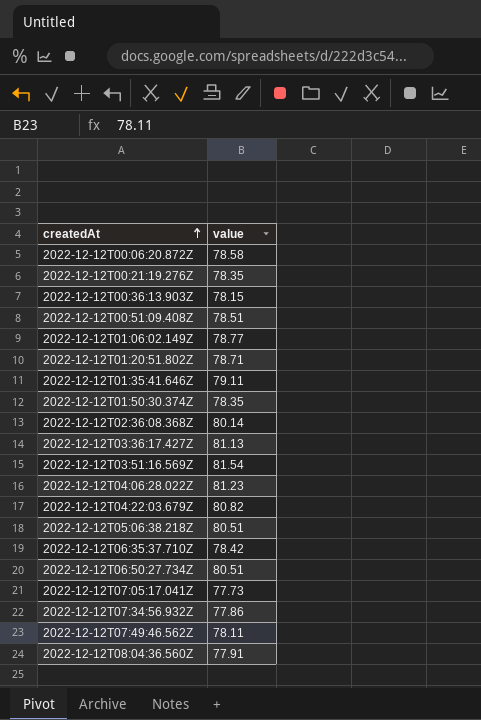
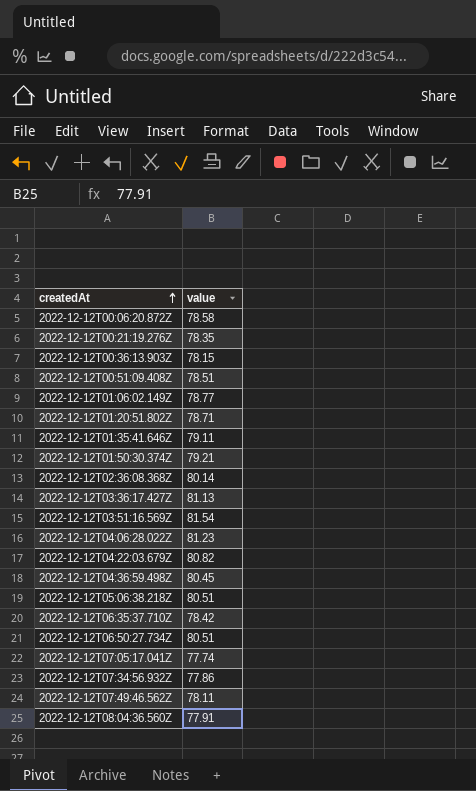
2022-12-12T01:50:30.374Z | value: 78.35 -> 79.21
row 2022-12-12T04:36:59.498Z: none -> 80.45
2022-12-12T07:05:17.041Z | value: 77.73 -> 77.74

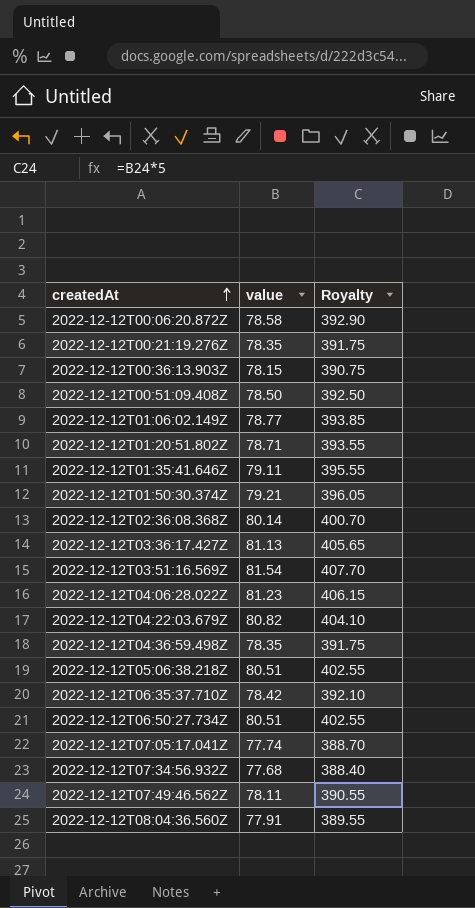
column Royalty | formula: none -> [value] * 5
2022-12-12T00:51:09.408Z | value: 78.51 -> 78.50
2022-12-12T04:36:59.498Z | value: 80.45 -> 78.35
2022-12-12T07:34:56.932Z | value: 77.86 -> 77.68

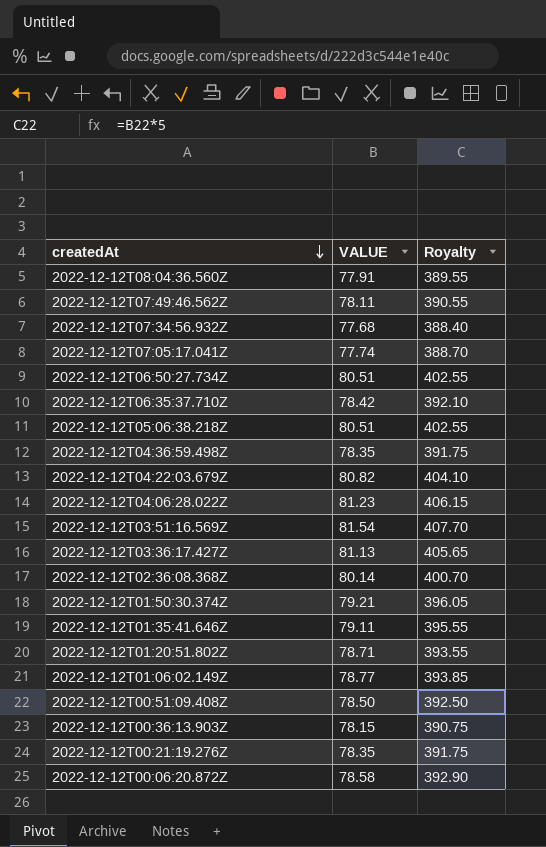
row order: createdAt ascending -> createdAt descending
column name: value -> VALUE

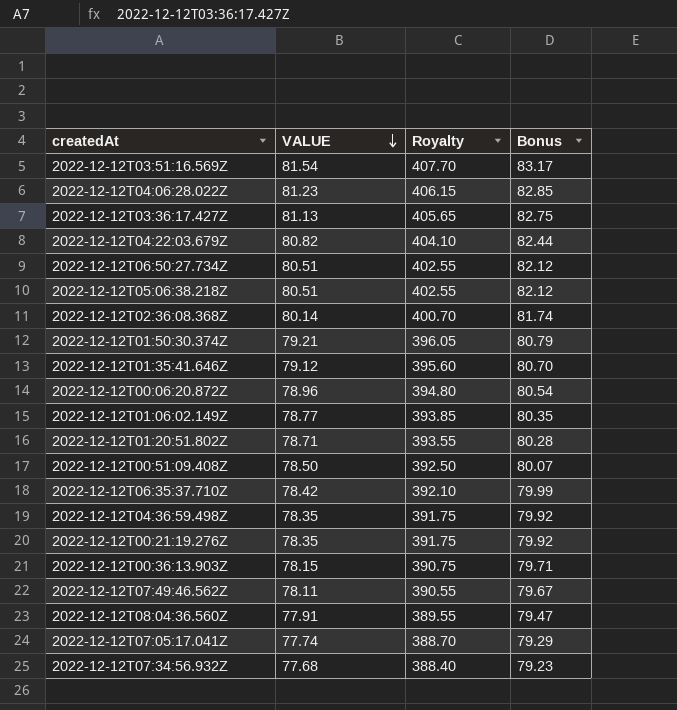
row order: createdAt descending -> VALUE descending
column Bonus | formula: none -> [VALUE] * 1.02
2022-12-12T01:35:41.646Z | VALUE: 79.11 -> 79.12
2022-12-12T01:35:41.646Z | Royalty: 395.55 -> 395.60
2022-12-12T00:06:20.872Z | VALUE: 78.58 -> 78.96
2022-12-12T00:06:20.872Z | Royalty: 392.90 -> 394.80

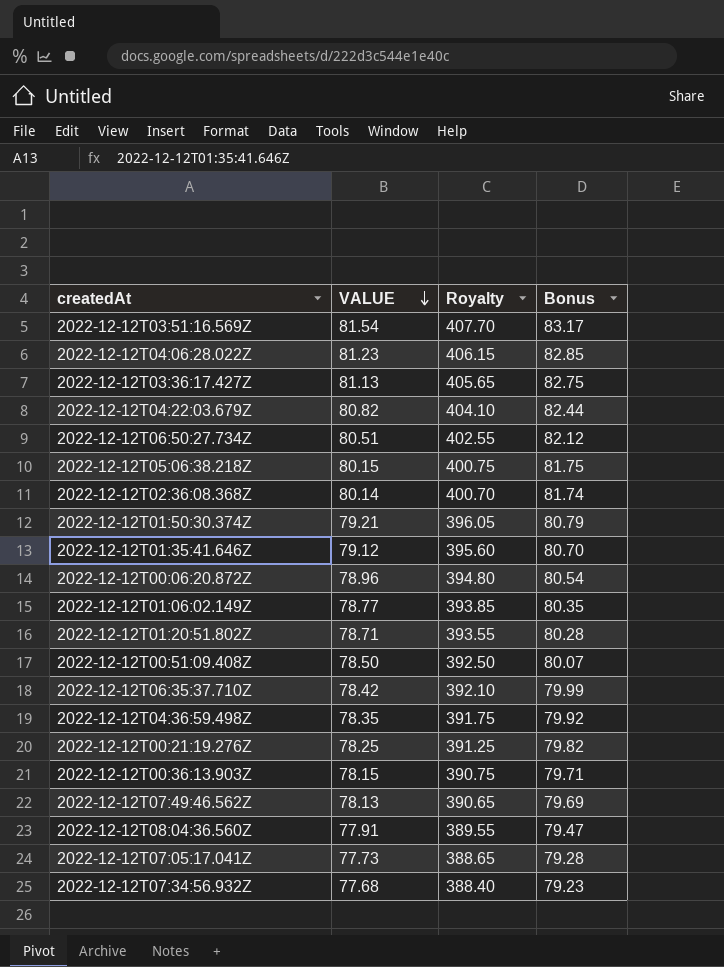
2022-12-12T05:06:38.218Z | VALUE: 80.51 -> 80.15
2022-12-12T05:06:38.218Z | Royalty: 402.55 -> 400.75
2022-12-12T05:06:38.218Z | Bonus: 82.12 -> 81.75
2022-12-12T00:21:19.276Z | VALUE: 78.35 -> 78.25
2022-12-12T00:21:19.276Z | Royalty: 391.75 -> 391.25
2022-12-12T00:21:19.276Z | Bonus: 79.92 -> 79.82
2022-12-12T07:49:46.562Z | VALUE: 78.11 -> 78.13
2022-12-12T07:49:46.562Z | Royalty: 390.55 -> 390.65
2022-12-12T07:49:46.562Z | Bonus: 79.67 -> 79.69
2022-12-12T07:05:17.041Z | VALUE: 77.74 -> 77.73
2022-12-12T07:05:17.041Z | Royalty: 388.70 -> 388.65
2022-12-12T07:05:17.041Z | Bonus: 79.29 -> 79.28

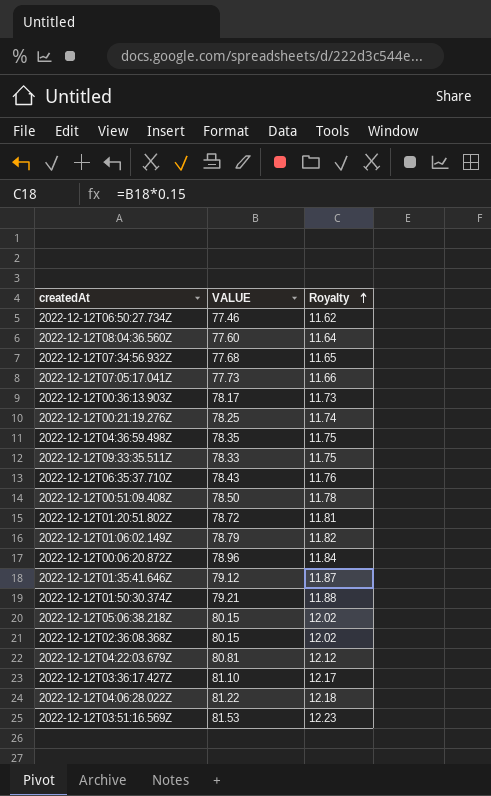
row order: VALUE descending -> Royalty ascending
column Bonus | formula: [VALUE] * 1.02 -> none
column Royalty | formula: [VALUE] * 5 -> [VALUE] * 0.15
row 2022-12-12T07:49:46.562Z: 78.13 | 390.65 | 79.69 -> none
2022-12-12T06:50:27.734Z | VALUE: 80.51 -> 77.46
2022-12-12T08:04:36.560Z | VALUE: 77.91 -> 77.60
2022-12-12T00:36:13.903Z | VALUE: 78.15 -> 78.17
row 2022-12-12T09:33:35.511Z: none -> 78.33 | 11.75
2022-12-12T06:35:37.710Z | VALUE: 78.42 -> 78.43
2022-12-12T01:20:51.802Z | VALUE: 78.71 -> 78.72
2022-12-12T01:06:02.149Z | VALUE: 78.77 -> 78.79
2022-12-12T02:36:08.368Z | VALUE: 80.14 -> 80.15
2022-12-12T04:22:03.679Z | VALUE: 80.82 -> 80.81
2022-12-12T03:36:17.427Z | VALUE: 81.13 -> 81.10
2022-12-12T04:06:28.022Z | VALUE: 81.23 -> 81.22
2022-12-12T03:51:16.569Z | VALUE: 81.54 -> 81.53

